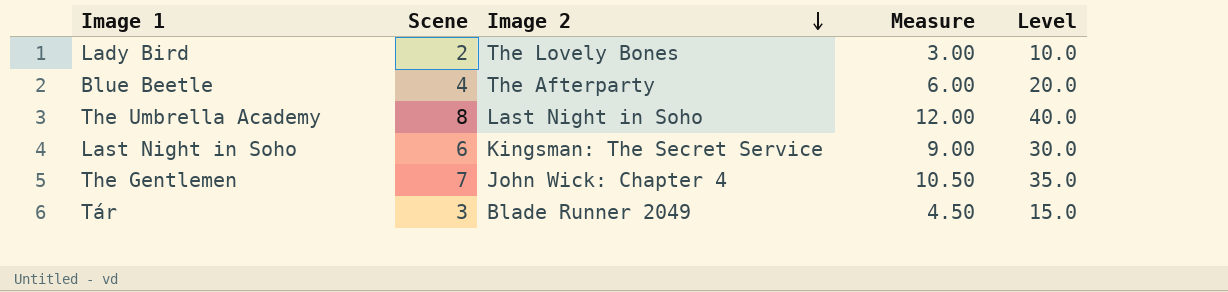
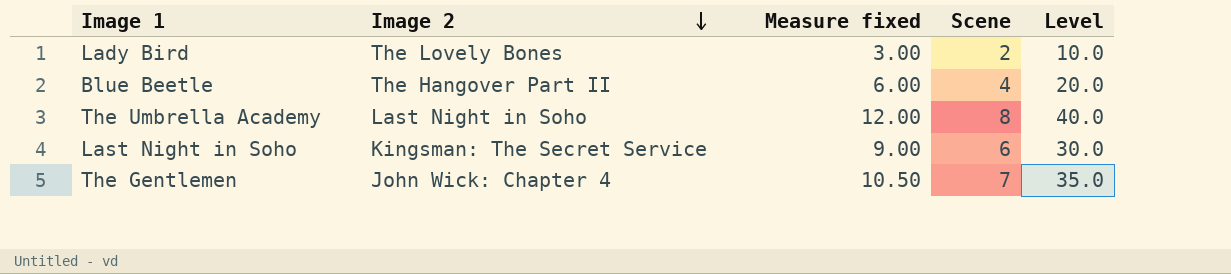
column name: Measure -> Measure fixed
column Scene | position: 2 -> 4
row Tár: 3 | Blade Runner 2049 | 4.50 | 15.0 -> none
Blue Beetle | Image 2: The Afterparty -> The Hangover Part II

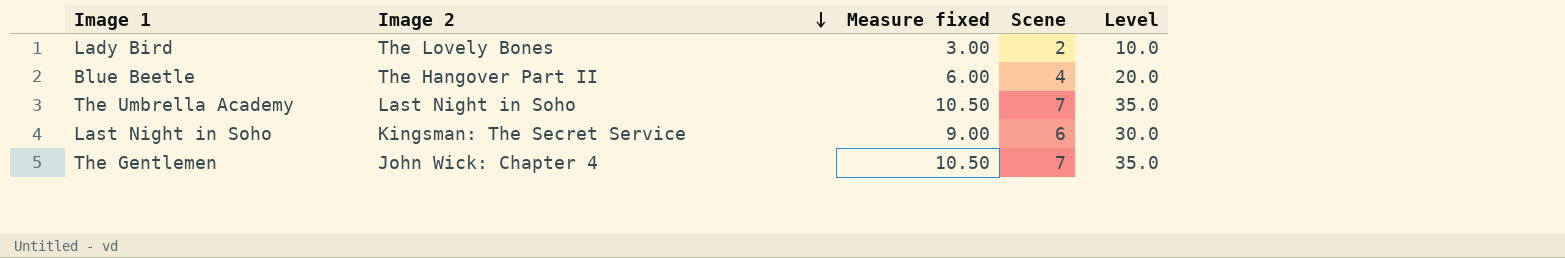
The Umbrella Academy | Measure fixed: 12.00 -> 10.50
The Umbrella Academy | Scene: 8 -> 7
The Umbrella Academy | Level: 40.0 -> 35.0

